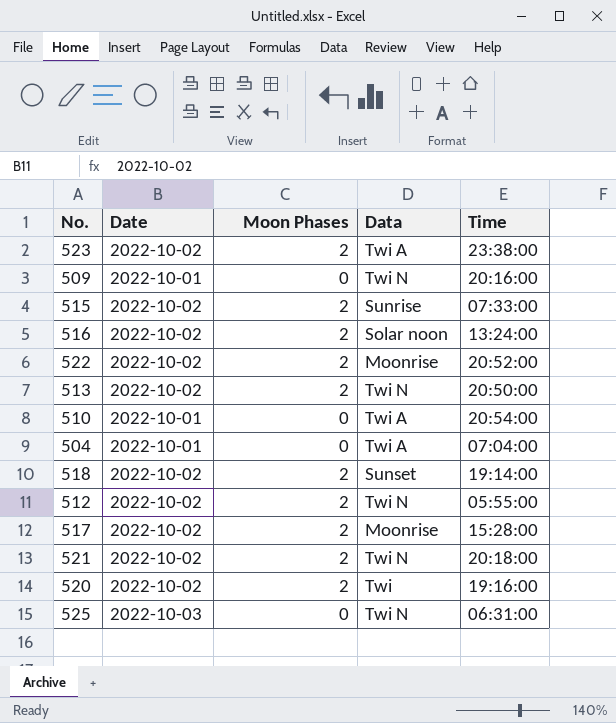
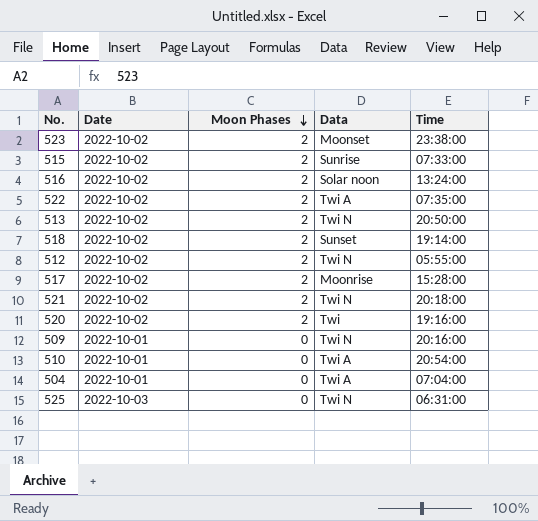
row order: none -> Moon Phases descending
523 | Data: Twi A -> Moonset
522 | Data: Moonrise -> Twi A
522 | Time: 20:52:00 -> 07:35:00

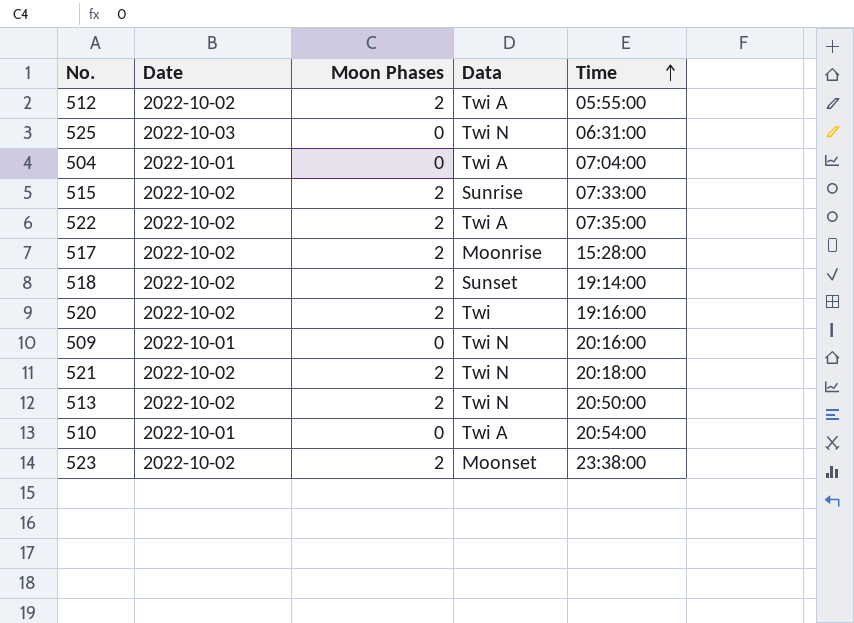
row order: Moon Phases descending -> Time ascending
row 516: 2022-10-02 | 2 | Solar noon | 13:24:00 -> none
512 | Data: Twi N -> Twi A

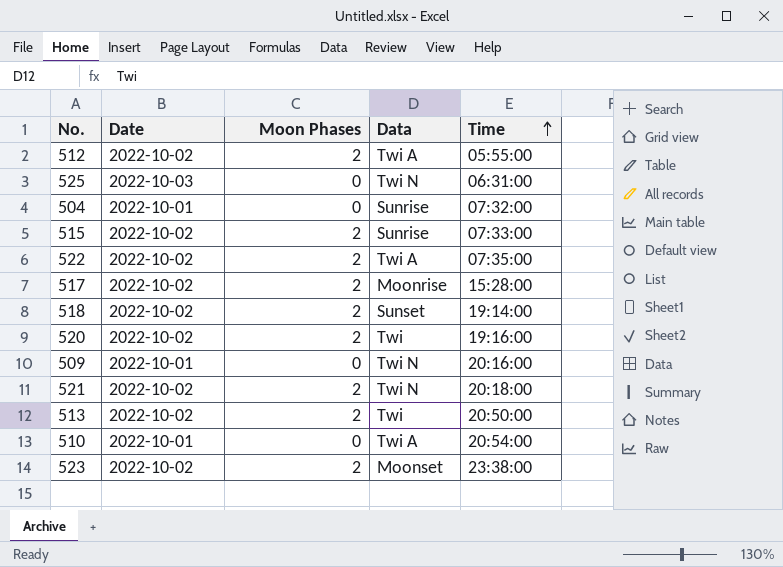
504 | Data: Twi A -> Sunrise
504 | Time: 07:04:00 -> 07:32:00
513 | Data: Twi N -> Twi

